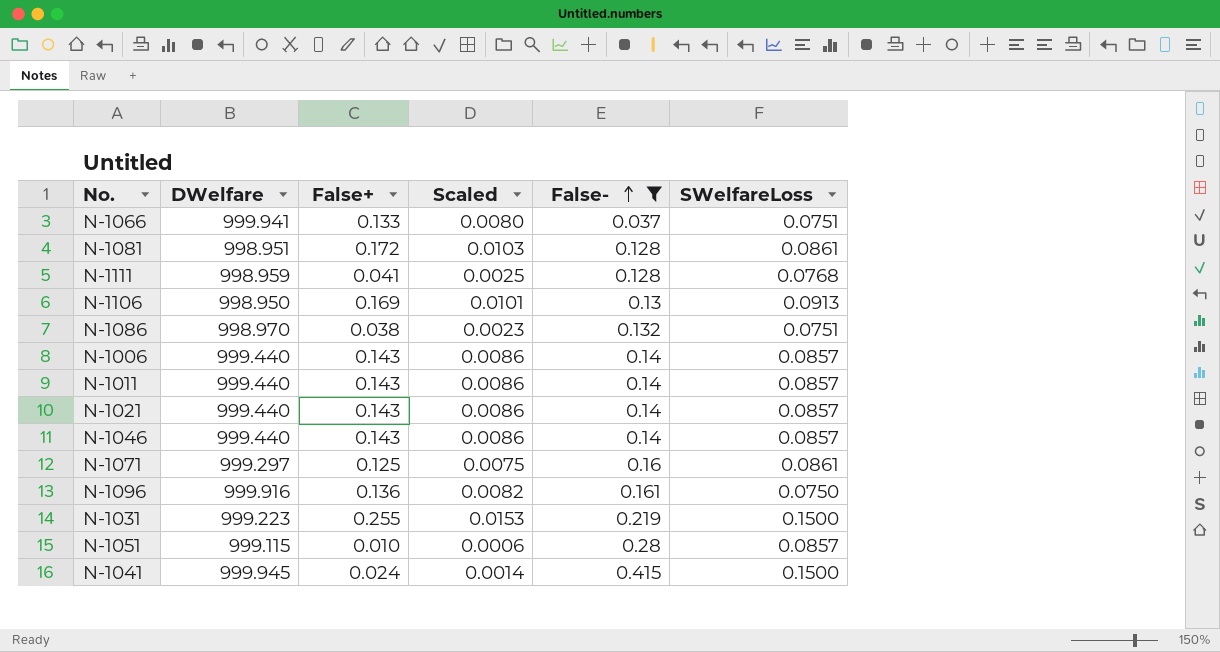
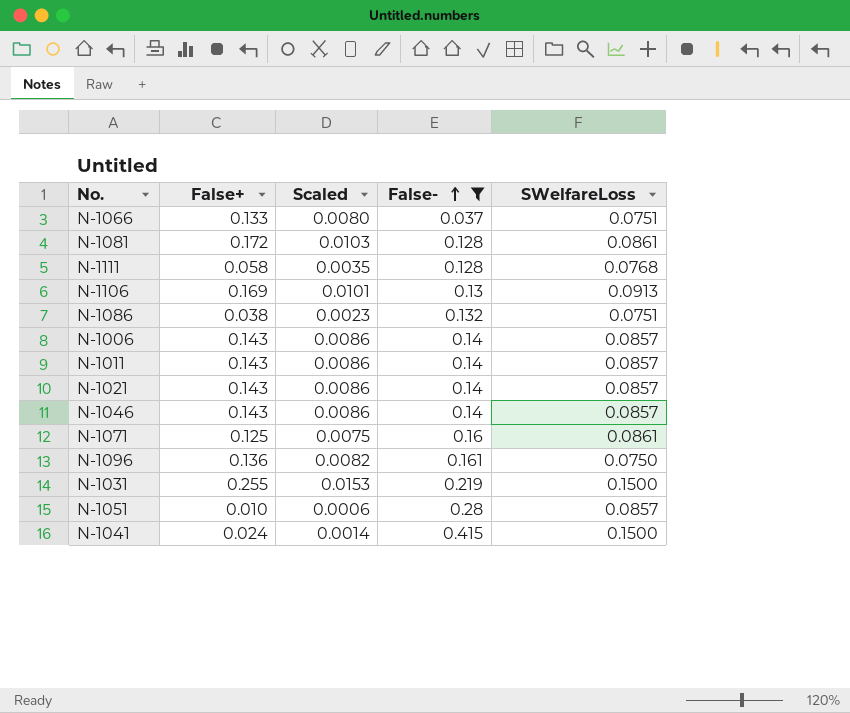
column DWelfare | position: 2 -> none
N-1111 | False+: 0.041 -> 0.058
N-1111 | Scaled: 0.0025 -> 0.0035

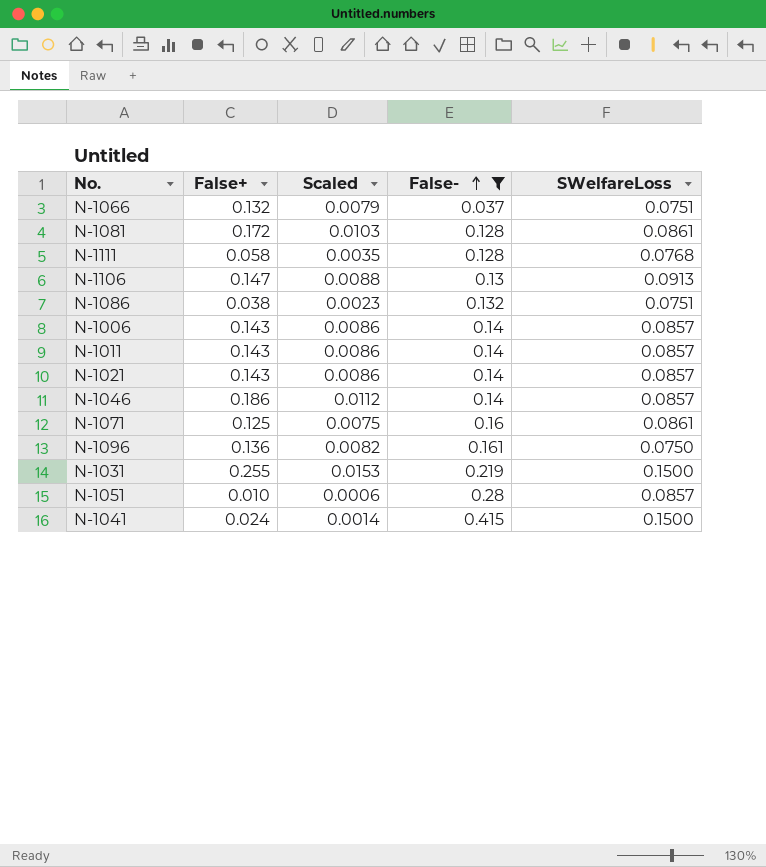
N-1066 | False+: 0.133 -> 0.132
N-1066 | Scaled: 0.0080 -> 0.0079
N-1106 | False+: 0.169 -> 0.147
N-1106 | Scaled: 0.0101 -> 0.0088
N-1046 | False+: 0.143 -> 0.186
N-1046 | Scaled: 0.0086 -> 0.0112

